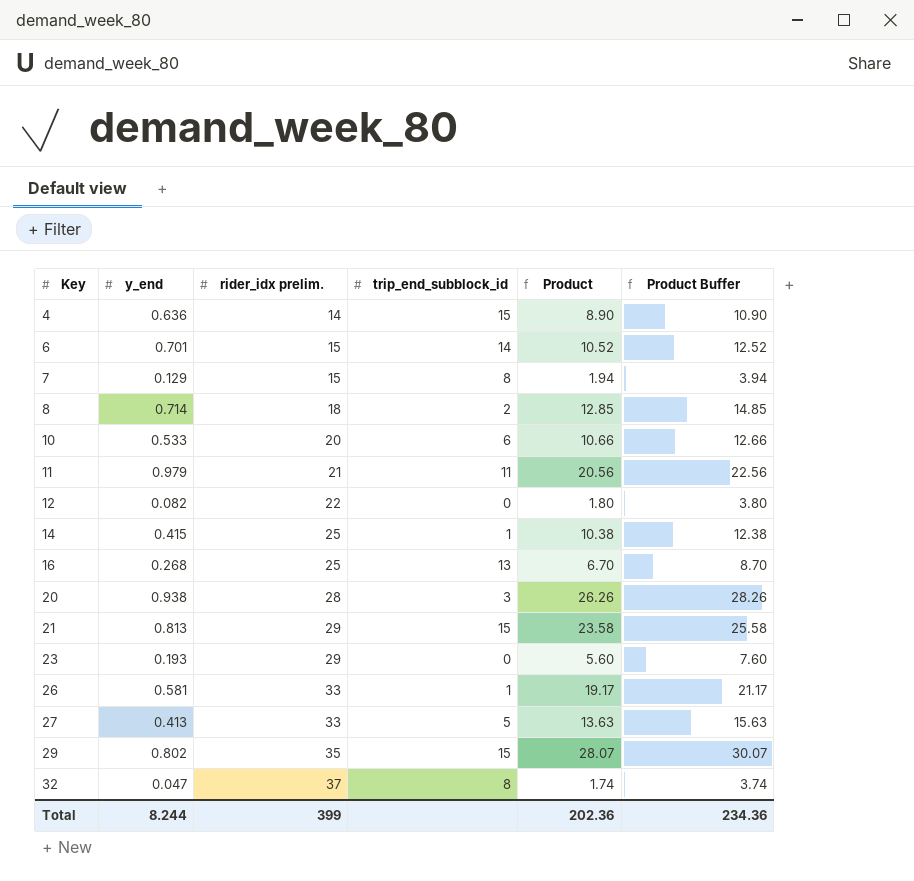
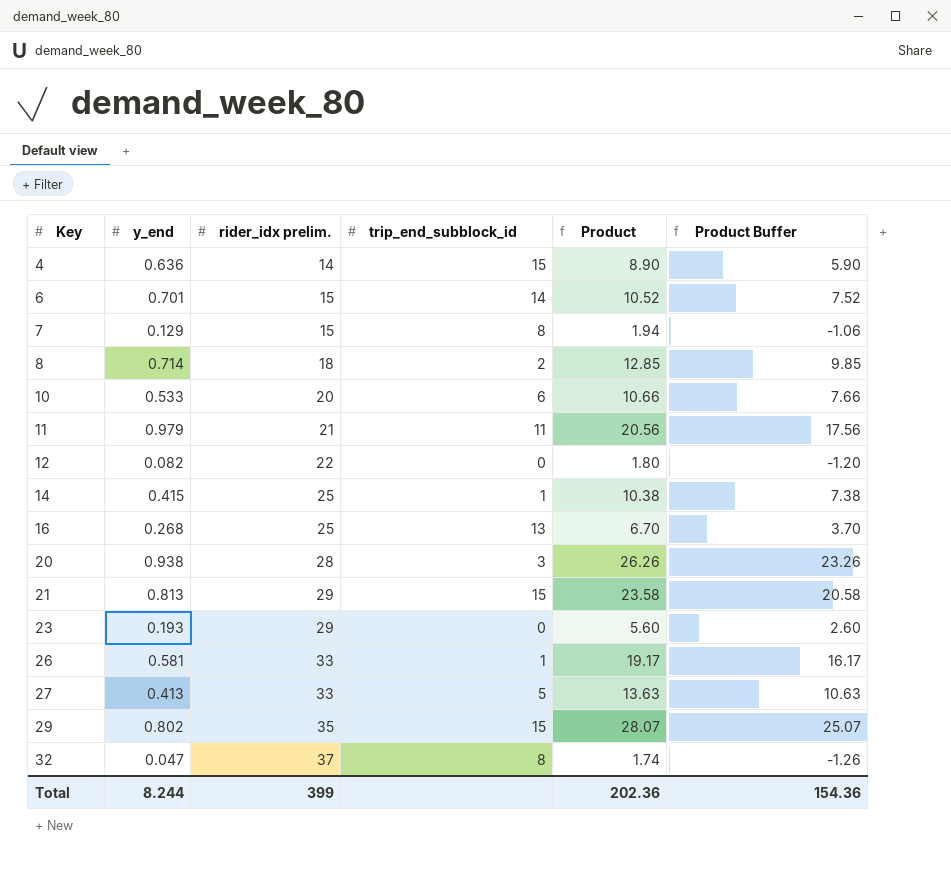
column Product Buffer | formula: [Product] + 2 -> [Product] - 3
Total | Product Buffer: 234.36 -> 154.36

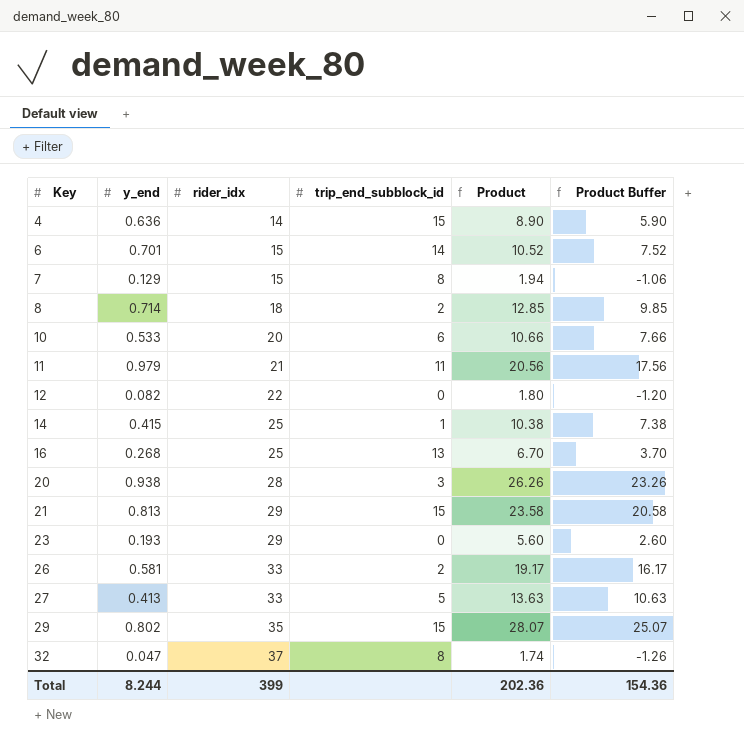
column name: rider_idx prelim. -> rider_idx
26 | trip_end_subblock_id: 1 -> 2

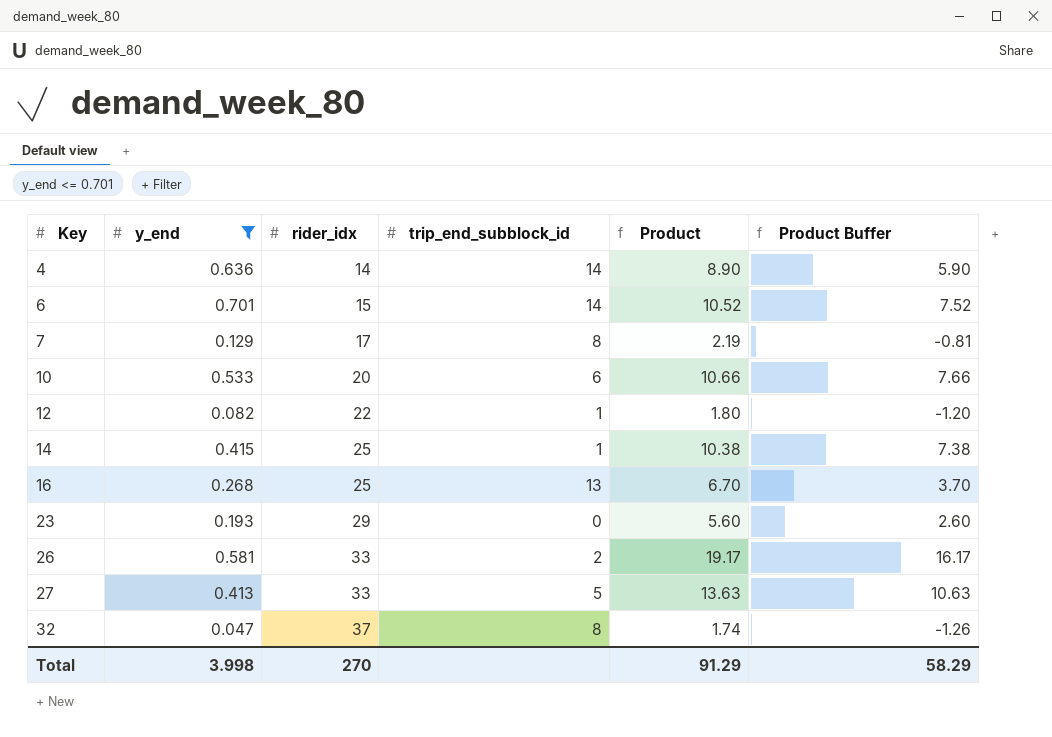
filter: none -> y_end <= 0.701
4 | trip_end_subblock_id: 15 -> 14
7 | rider_idx: 15 -> 17
7 | Product: 1.94 -> 2.19
7 | Product Buffer: -1.06 -> -0.81
12 | trip_end_subblock_id: 0 -> 1
Total | y_end: 8.244 -> 3.998
Total | rider_idx: 399 -> 270
Total | Product: 202.36 -> 91.29
Total | Product Buffer: 154.36 -> 58.29

